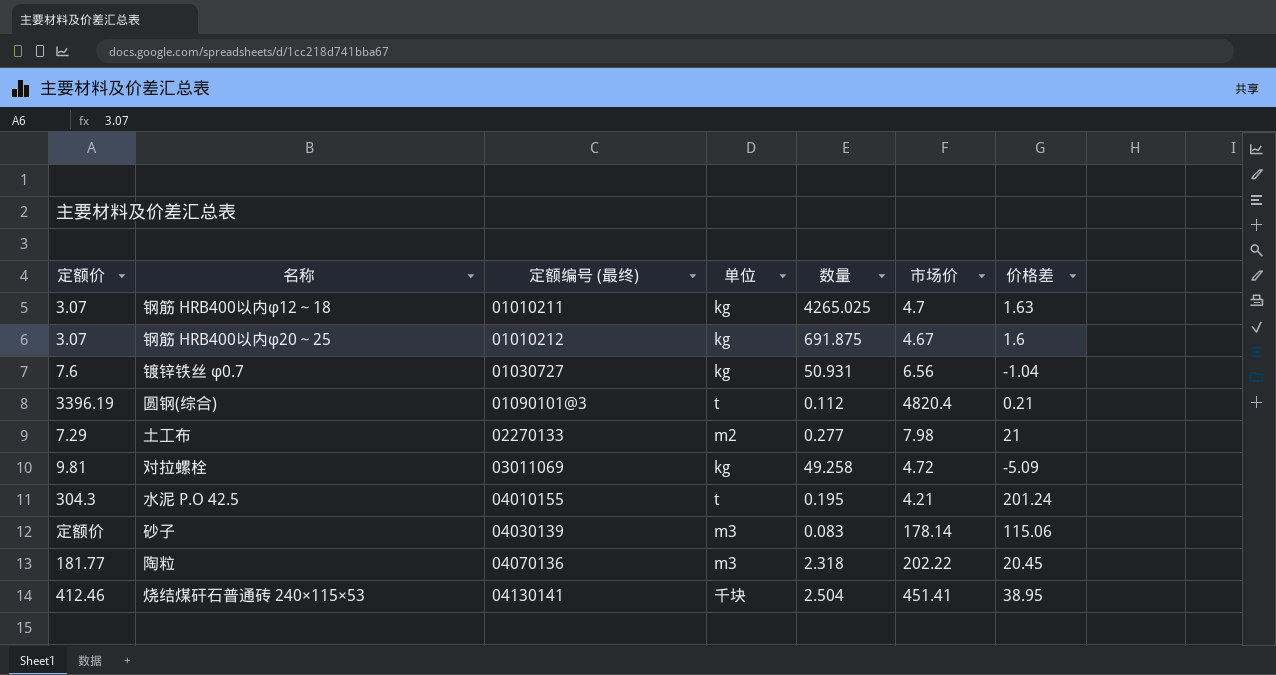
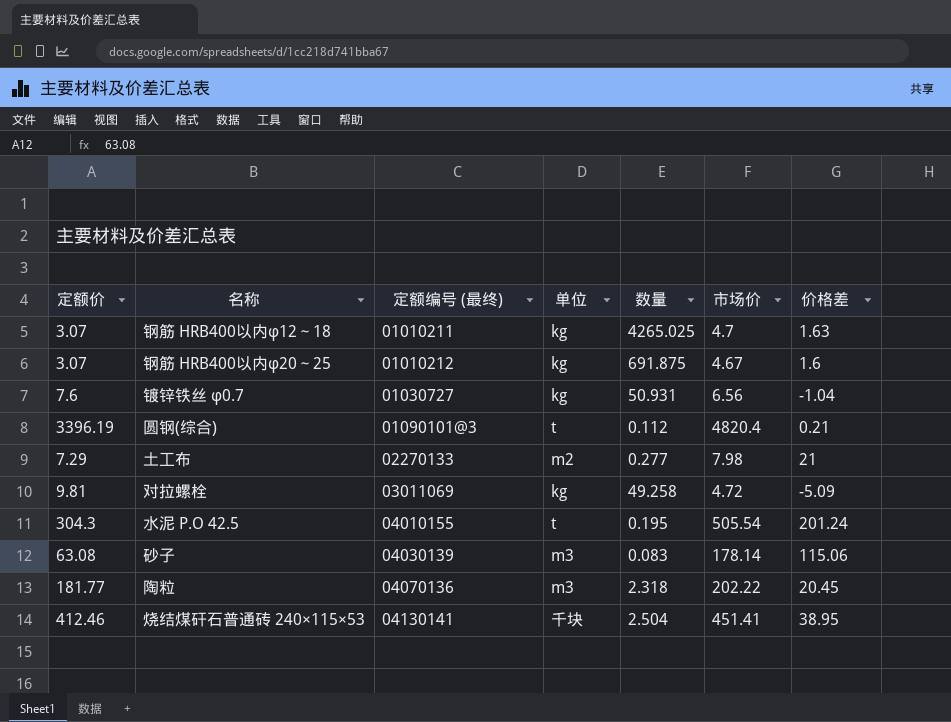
水泥 P.O 42.5 | 市场价: 4.21 -> 505.54
砂子 | 定额价: 定额价 -> 63.08

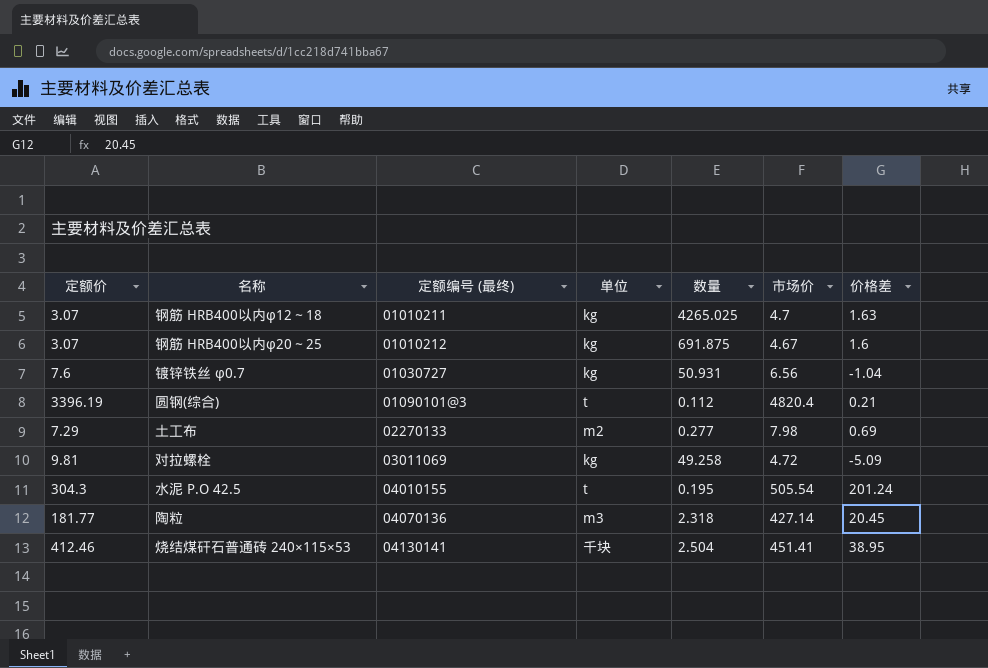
row 砂子: 63.08 | 04030139 | m3 | 0.083 | 178.14 | 115.06 -> none
土工布 | 价格差: 21 -> 0.69
陶粒 | 市场价: 202.22 -> 427.14

